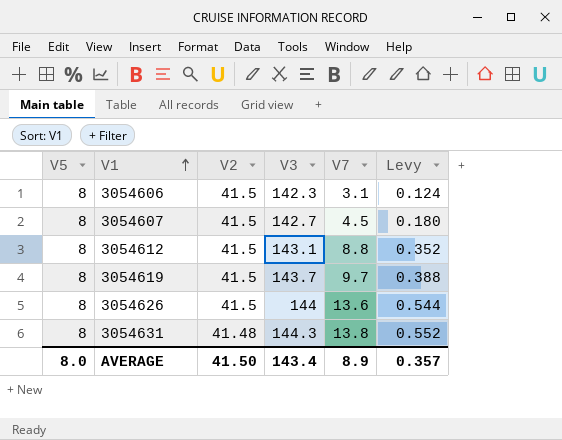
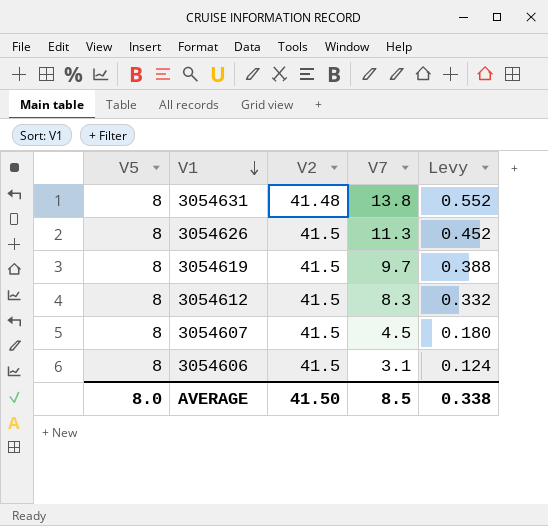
row order: V1 ascending -> V1 descending
column V3 | position: 4 -> none
3054626 | V7: 13.6 -> 11.3
3054626 | Levy: 0.544 -> 0.452
3054612 | V7: 8.8 -> 8.3
3054612 | Levy: 0.352 -> 0.332
AVERAGE | V7: 8.9 -> 8.5
AVERAGE | Levy: 0.357 -> 0.338

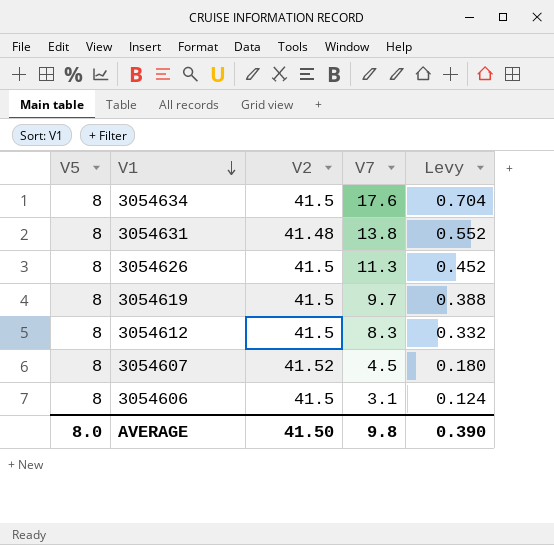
row 3054634: none -> 8 | 41.5 | 17.6 | 0.704
3054607 | V2: 41.5 -> 41.52
AVERAGE | V7: 8.5 -> 9.8
AVERAGE | Levy: 0.338 -> 0.390

